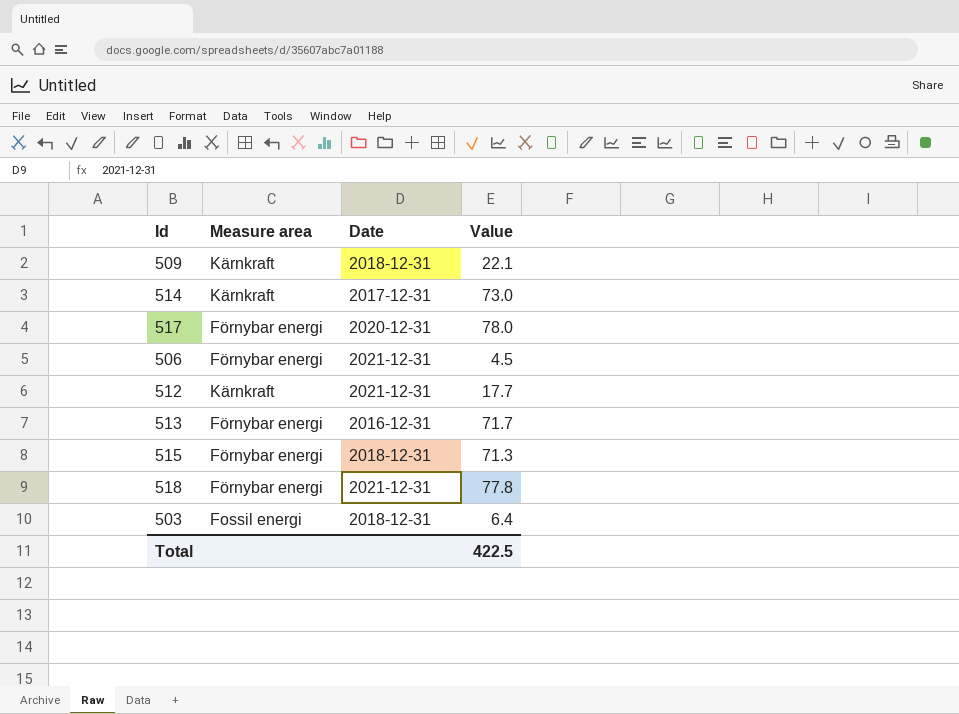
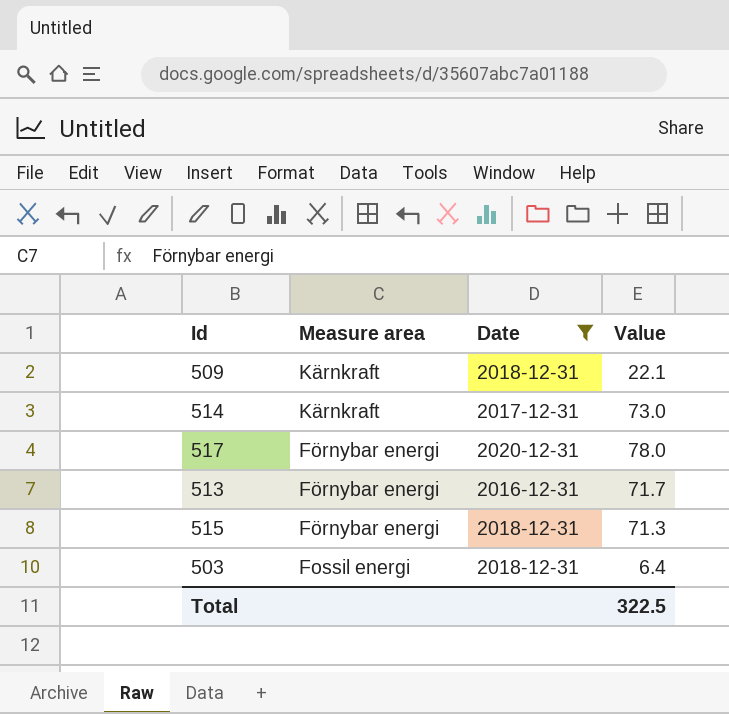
filter: none -> Date != 2021-12-31
Total | Value: 422.5 -> 322.5

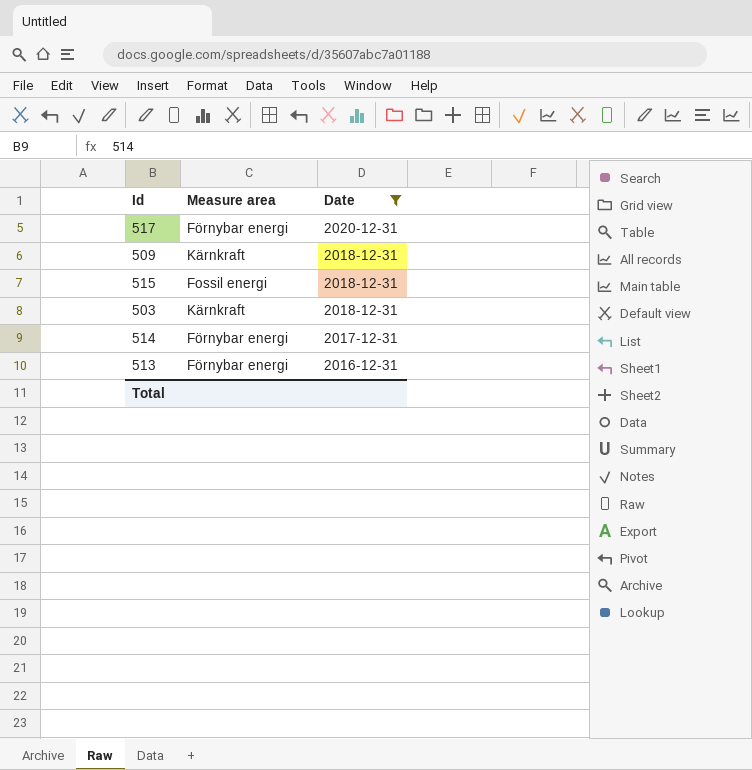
row order: none -> Date descending
column Value | position: 4 -> none
515 | Measure area: Förnybar energi -> Fossil energi
503 | Measure area: Fossil energi -> Kärnkraft
514 | Measure area: Kärnkraft -> Förnybar energi

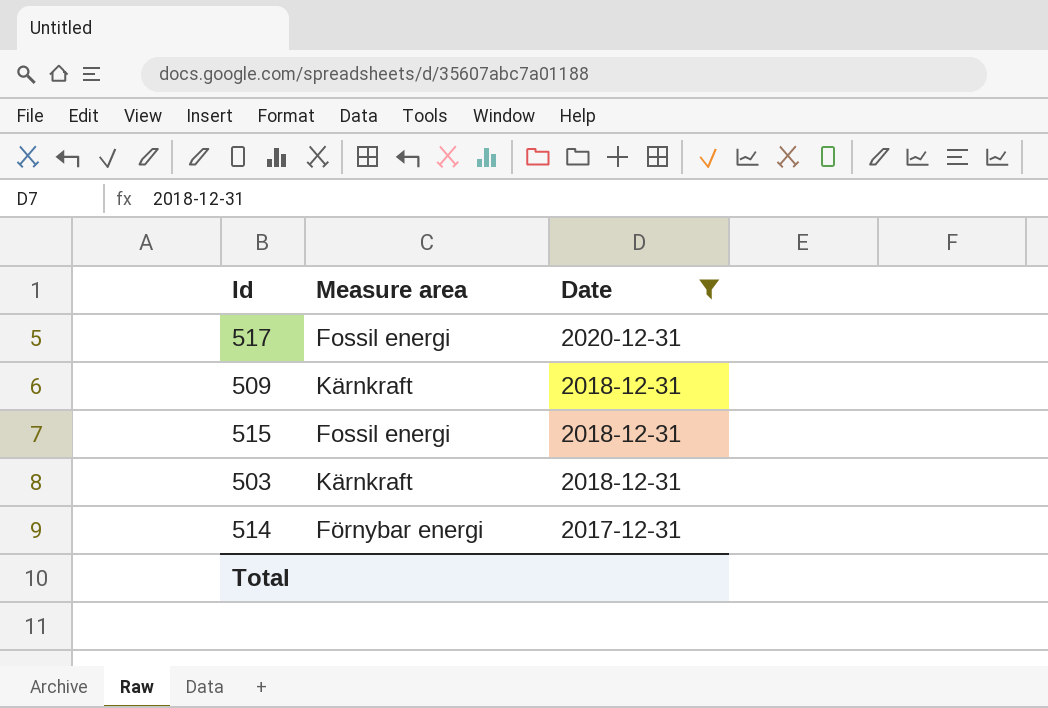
row 513: Förnybar energi | 2016-12-31 -> none
517 | Measure area: Förnybar energi -> Fossil energi

